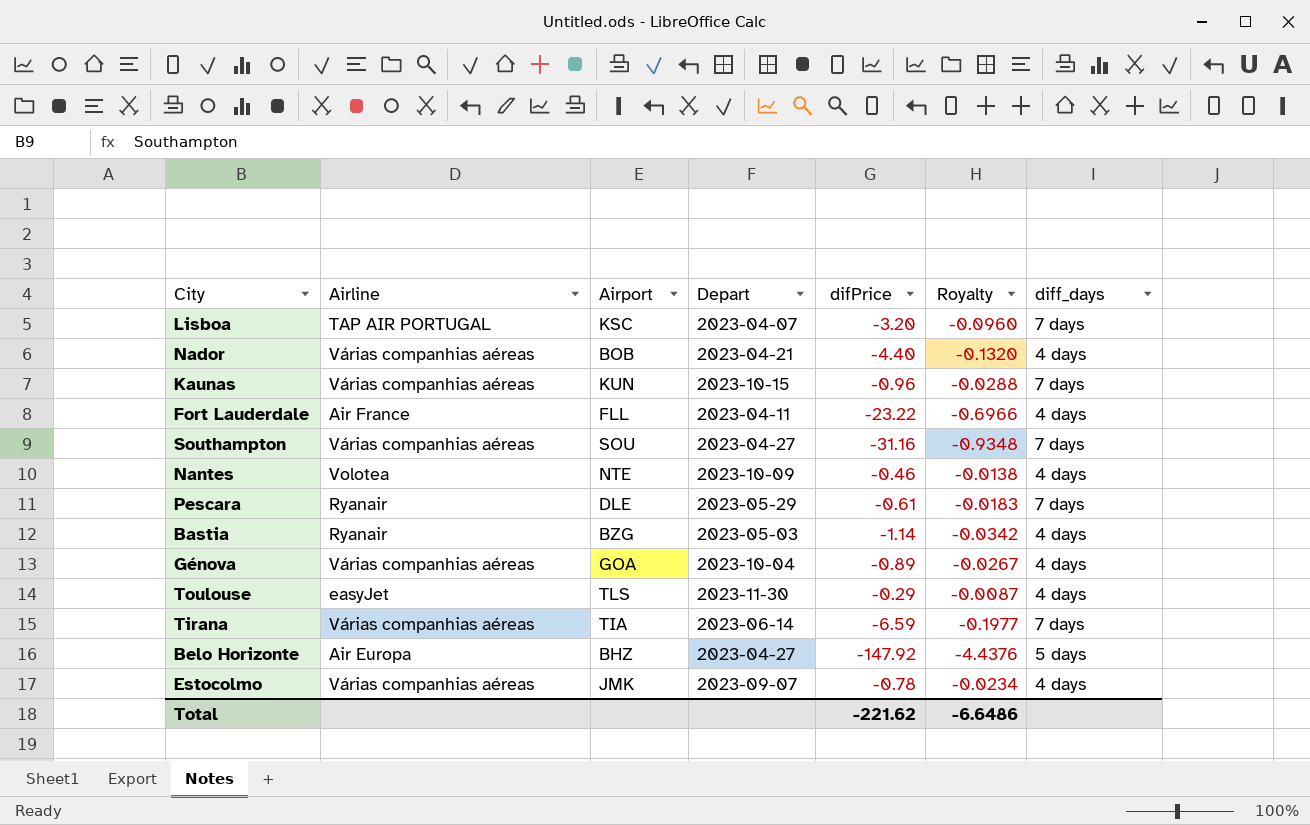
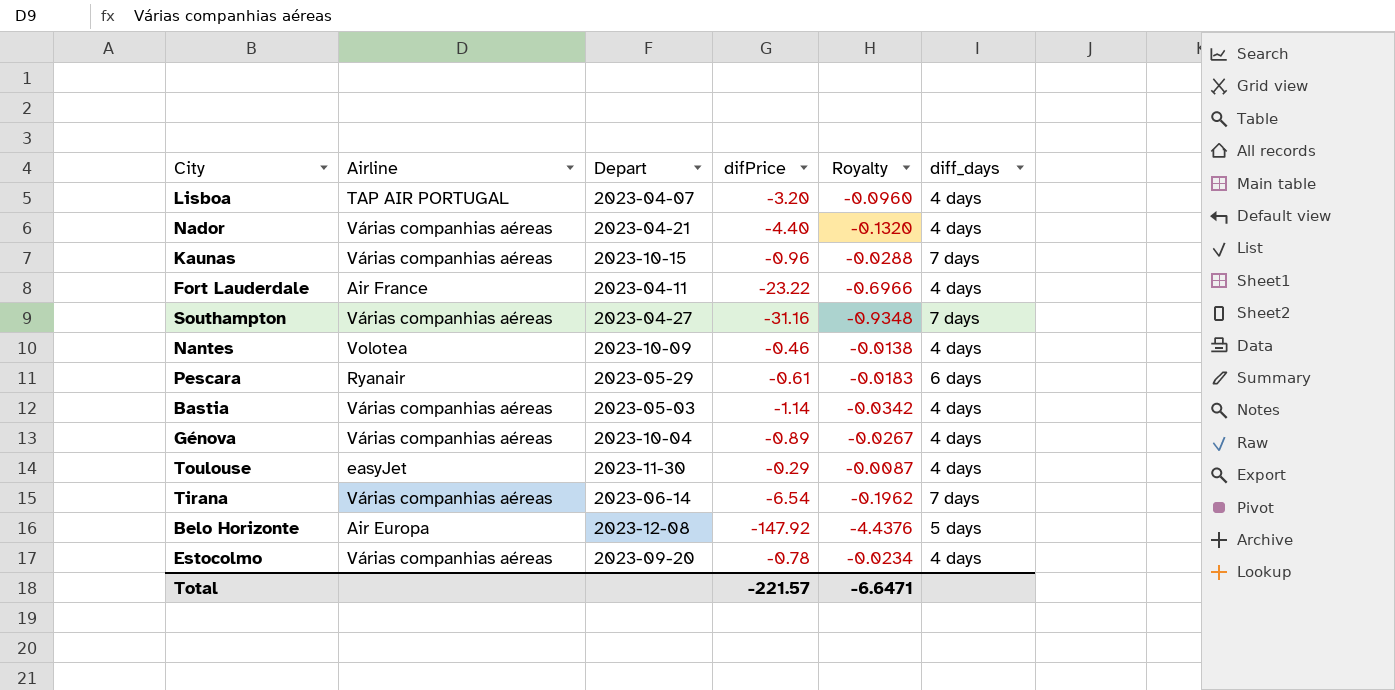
column Airport | position: 3 -> none
Lisboa | diff_days: 7 days -> 4 days
Pescara | diff_days: 7 days -> 6 days
Bastia | Airline: Ryanair -> Várias companhias aéreas
Tirana | difPrice: -6.59 -> -6.54
Tirana | Royalty: -0.1977 -> -0.1962
Belo Horizonte | Depart: 2023-04-27 -> 2023-12-08
Estocolmo | Depart: 2023-09-07 -> 2023-09-20
Total | difPrice: -221.62 -> -221.57
Total | Royalty: -6.6486 -> -6.6471

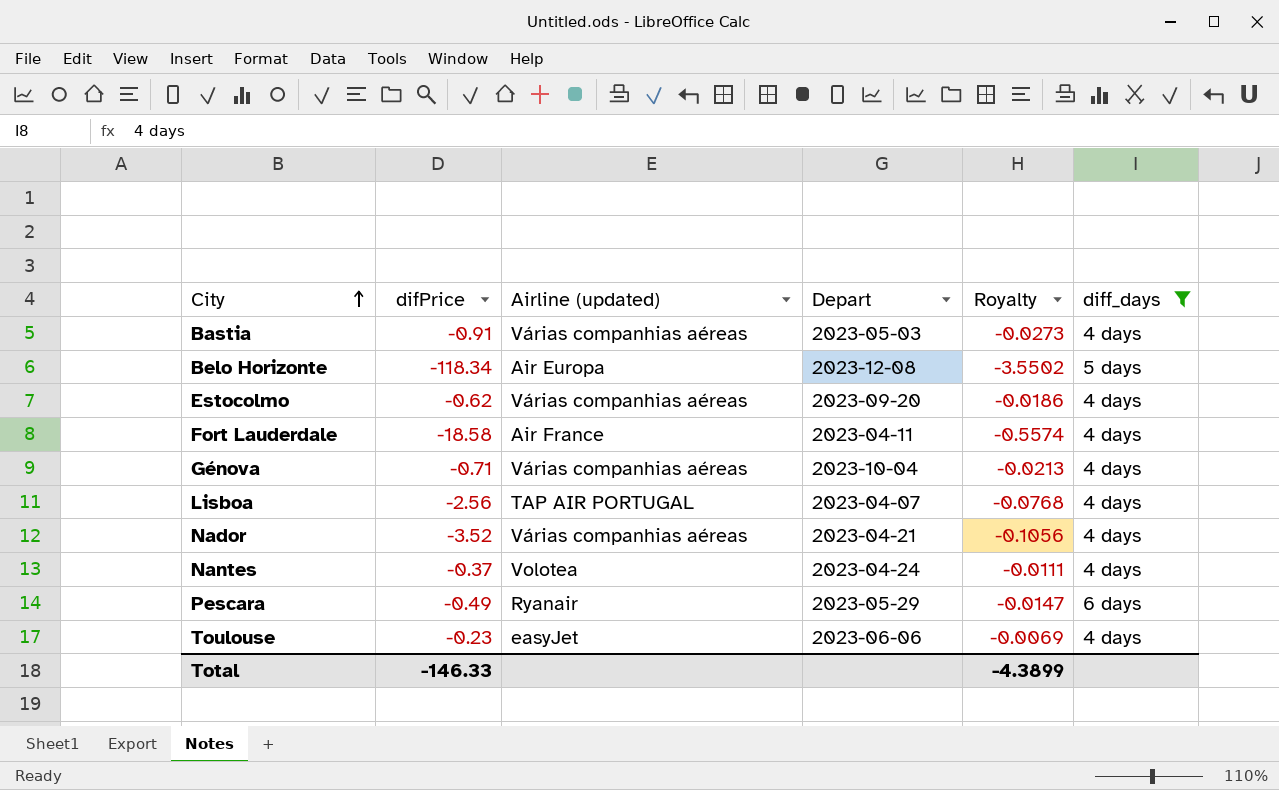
filter: none -> diff_days != 7 days
row order: none -> City ascending
column difPrice | position: 4 -> 2
column name: Airline -> Airline (updated)
Bastia | difPrice: -1.14 -> -0.91
Bastia | Royalty: -0.0342 -> -0.0273
Belo Horizonte | difPrice: -147.92 -> -118.34
Belo Horizonte | Royalty: -4.4376 -> -3.5502
Estocolmo | difPrice: -0.78 -> -0.62
Estocolmo | Royalty: -0.0234 -> -0.0186
Fort Lauderdale | difPrice: -23.22 -> -18.58
Fort Lauderdale | Royalty: -0.6966 -> -0.5574
Génova | difPrice: -0.89 -> -0.71
Génova | Royalty: -0.0267 -> -0.0213
Lisboa | difPrice: -3.20 -> -2.56
Lisboa | Royalty: -0.0960 -> -0.0768
Nador | difPrice: -4.40 -> -3.52
Nador | Royalty: -0.1320 -> -0.1056
Nantes | difPrice: -0.46 -> -0.37
Nantes | Depart: 2023-10-09 -> 2023-04-24
Nantes | Royalty: -0.0138 -> -0.0111
Pescara | difPrice: -0.61 -> -0.49
Pescara | Royalty: -0.0183 -> -0.0147
Toulouse | difPrice: -0.29 -> -0.23
Toulouse | Depart: 2023-11-30 -> 2023-06-06
Toulouse | Royalty: -0.0087 -> -0.0069
Total | difPrice: -221.57 -> -146.33
Total | Royalty: -6.6471 -> -4.3899

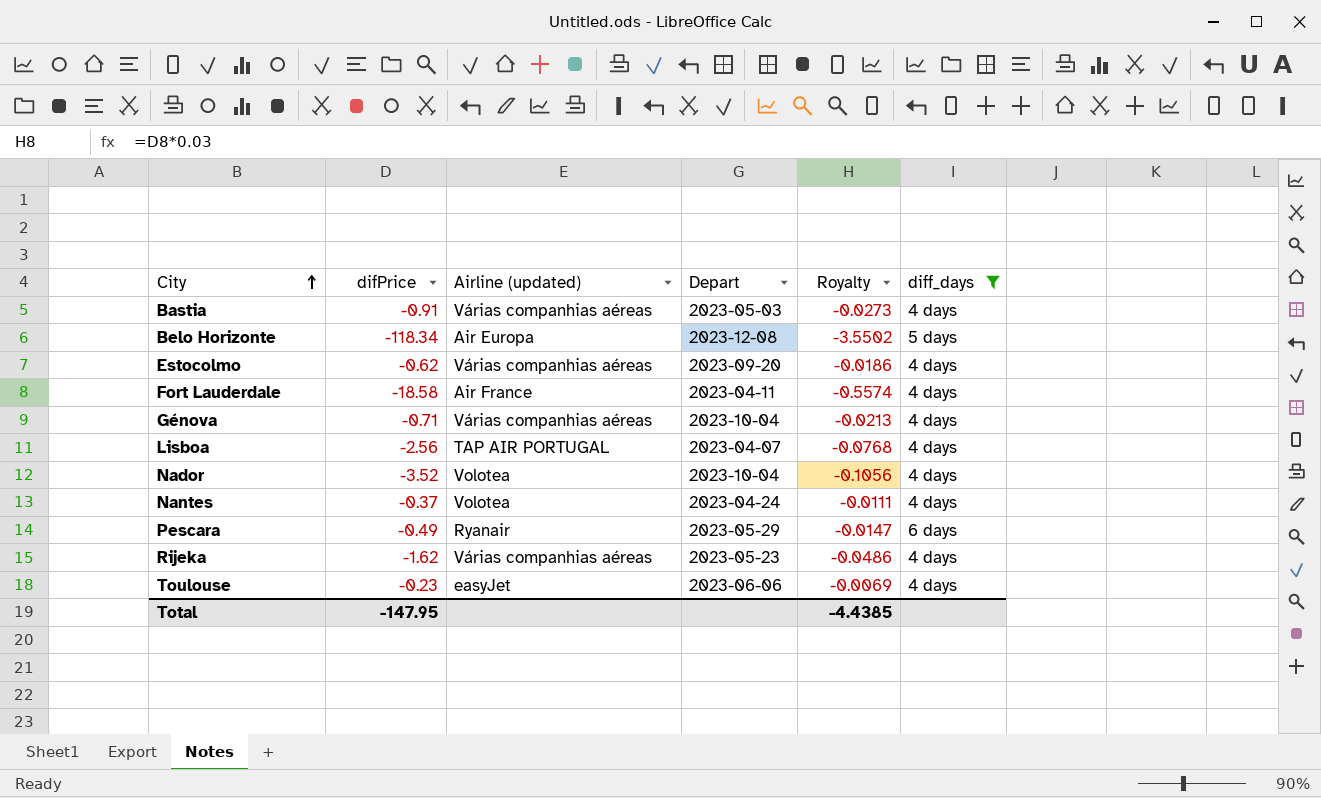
Nador | Airline (updated): Várias companhias aéreas -> Volotea
Nador | Depart: 2023-04-21 -> 2023-10-04
row Rijeka: none -> -1.62 | Várias companhias aéreas | 2023-05-23 | -0.0486 | 4 days
Total | difPrice: -146.33 -> -147.95
Total | Royalty: -4.3899 -> -4.4385

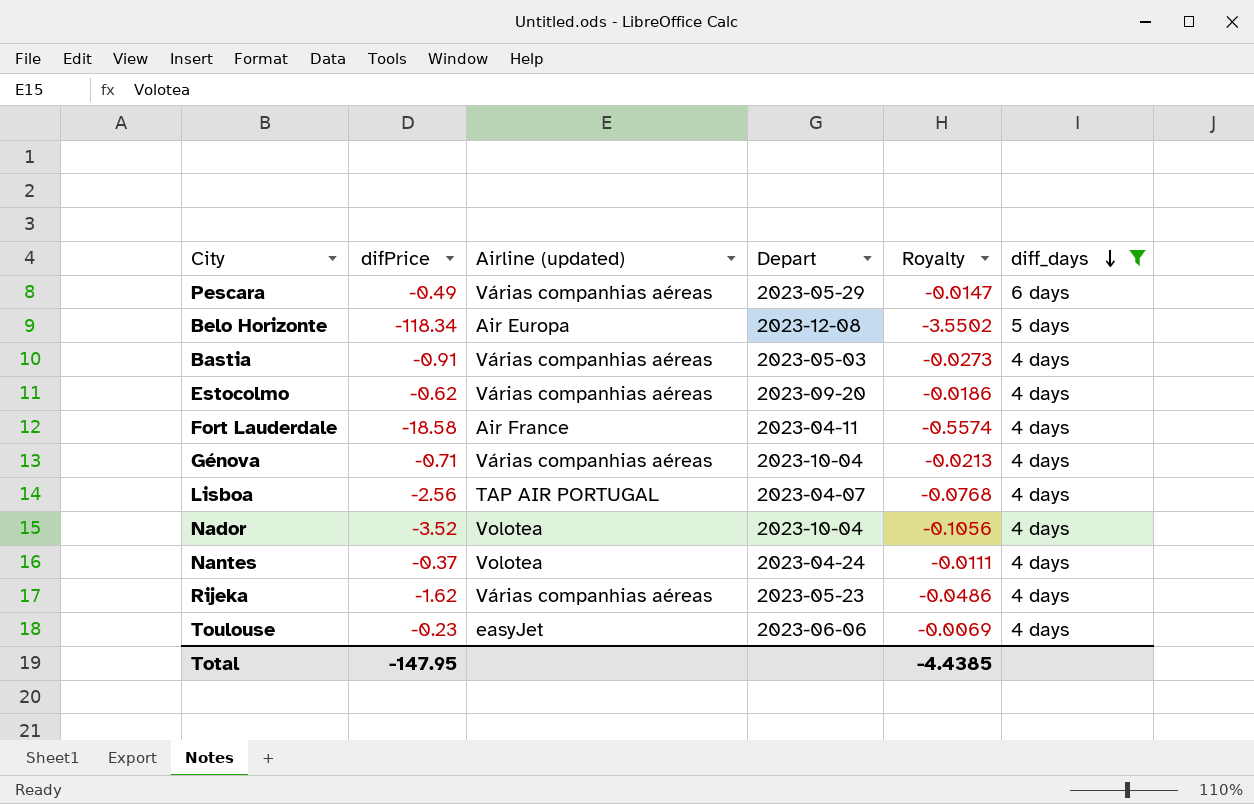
row order: City ascending -> diff_days descending
Pescara | Airline (updated): Ryanair -> Várias companhias aéreas

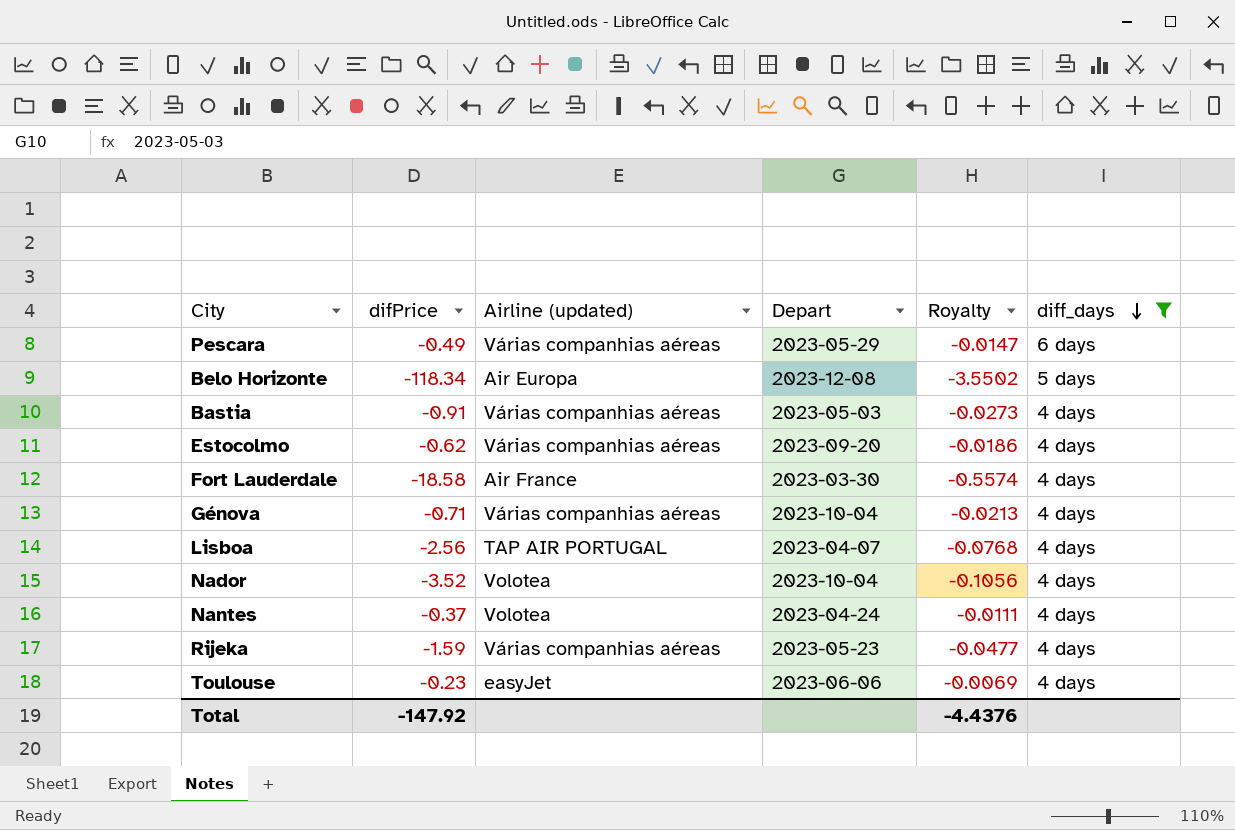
Fort Lauderdale | Depart: 2023-04-11 -> 2023-03-30
Rijeka | difPrice: -1.62 -> -1.59
Rijeka | Royalty: -0.0486 -> -0.0477
Total | difPrice: -147.95 -> -147.92
Total | Royalty: -4.4385 -> -4.4376

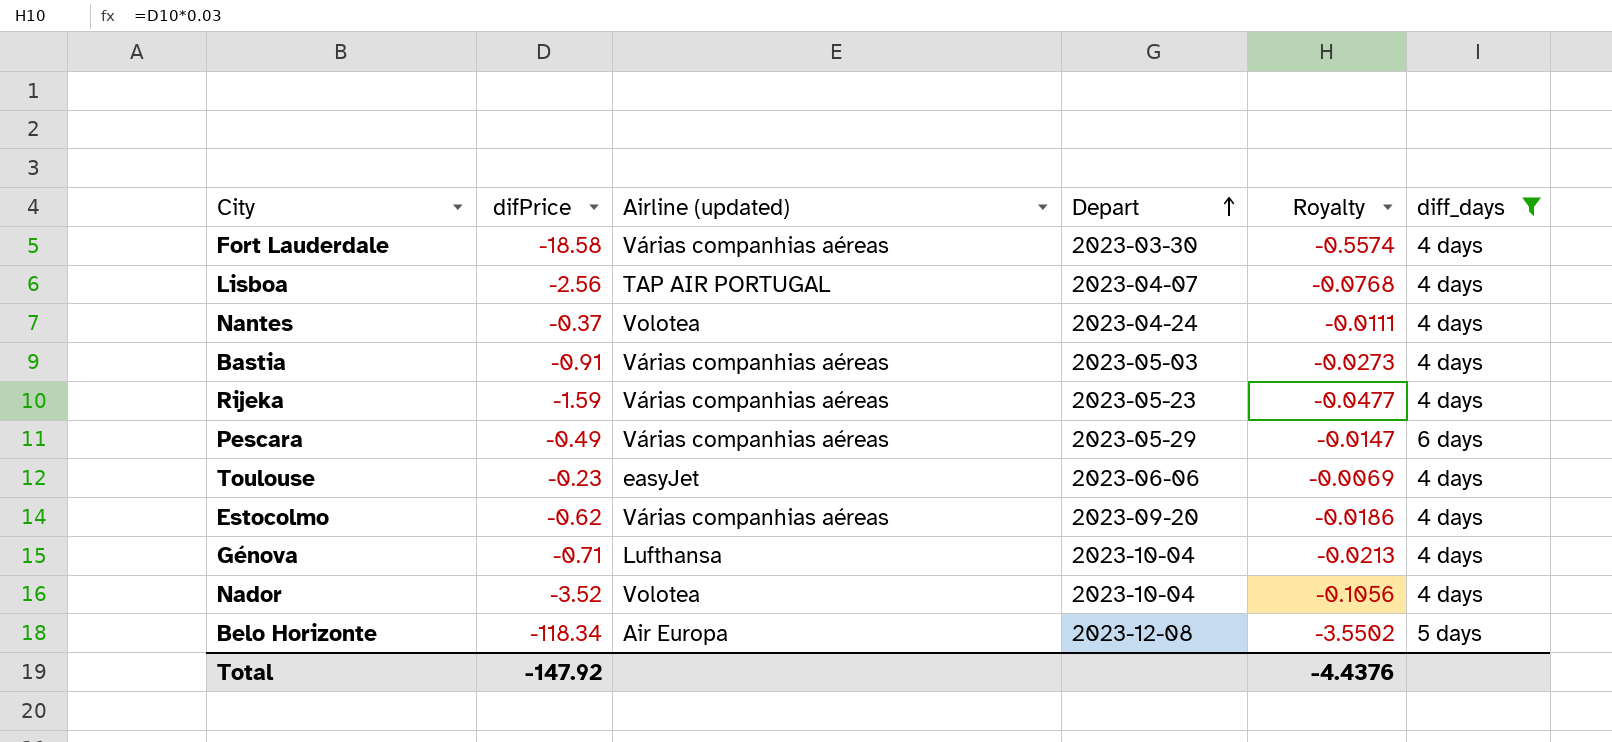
row order: diff_days descending -> Depart ascending
Fort Lauderdale | Airline (updated): Air France -> Várias companhias aéreas
Génova | Airline (updated): Várias companhias aéreas -> Lufthansa

